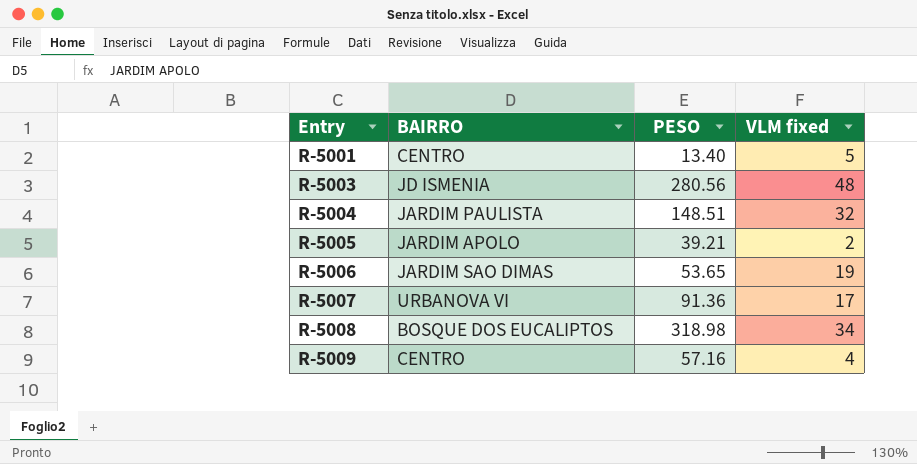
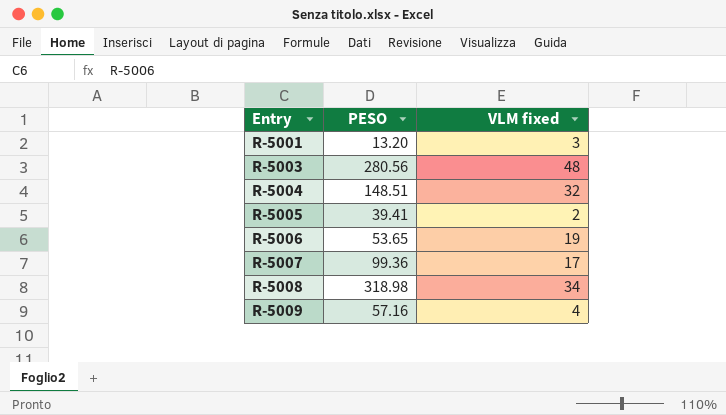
column BAIRRO | position: 2 -> none
R-5001 | PESO: 13.40 -> 13.20
R-5001 | VLM fixed: 5 -> 3
R-5005 | PESO: 39.21 -> 39.41
R-5007 | PESO: 91.36 -> 99.36

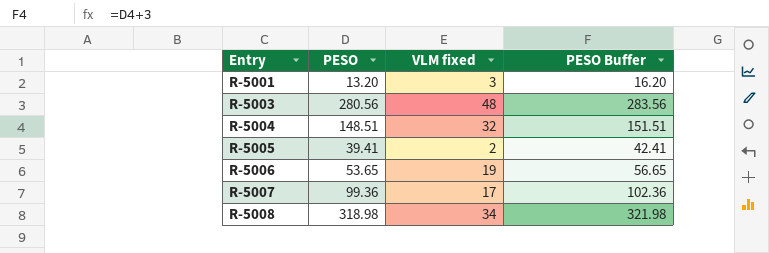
column PESO Buffer | formula: none -> [PESO] + 3
row R-5009: 57.16 | 4 -> none

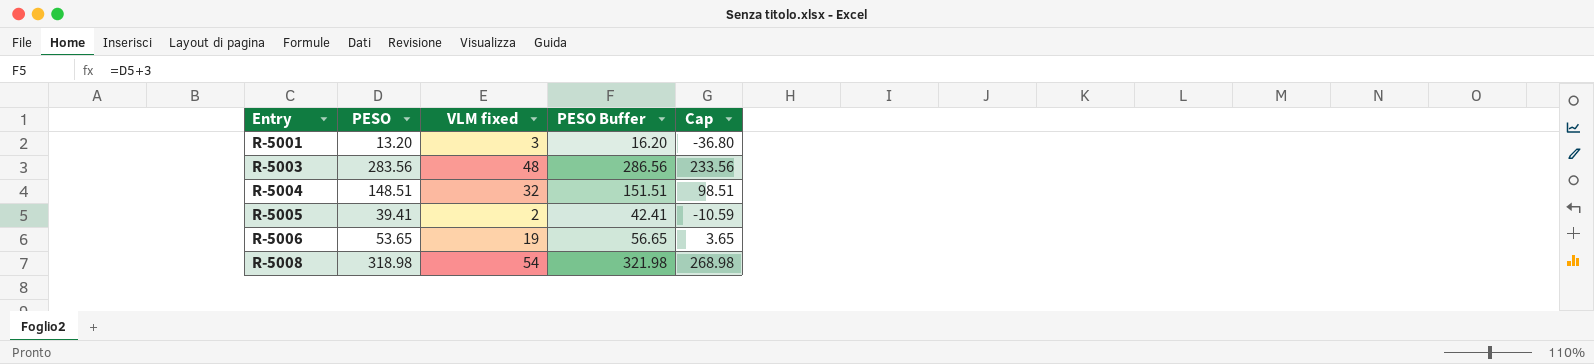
column Cap | formula: none -> [PESO] - 50
row R-5007: 99.36 | 17 | 102.36 -> none
R-5003 | PESO: 280.56 -> 283.56
R-5003 | PESO Buffer: 283.56 -> 286.56
R-5008 | VLM fixed: 34 -> 54

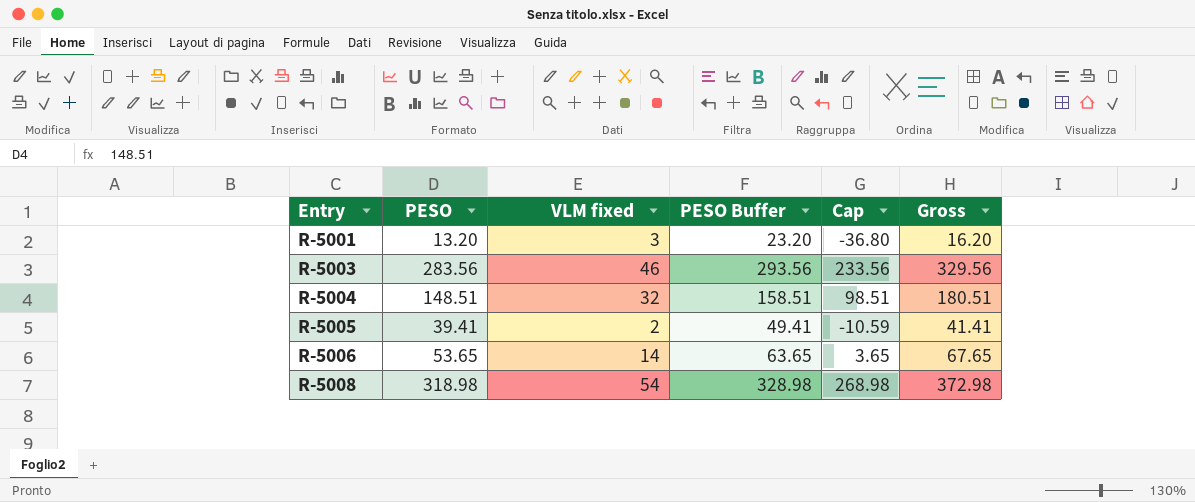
column PESO Buffer | formula: [PESO] + 3 -> [PESO] + 10
column Gross | formula: none -> [PESO] + [VLM fixed]
R-5003 | VLM fixed: 48 -> 46
R-5006 | VLM fixed: 19 -> 14

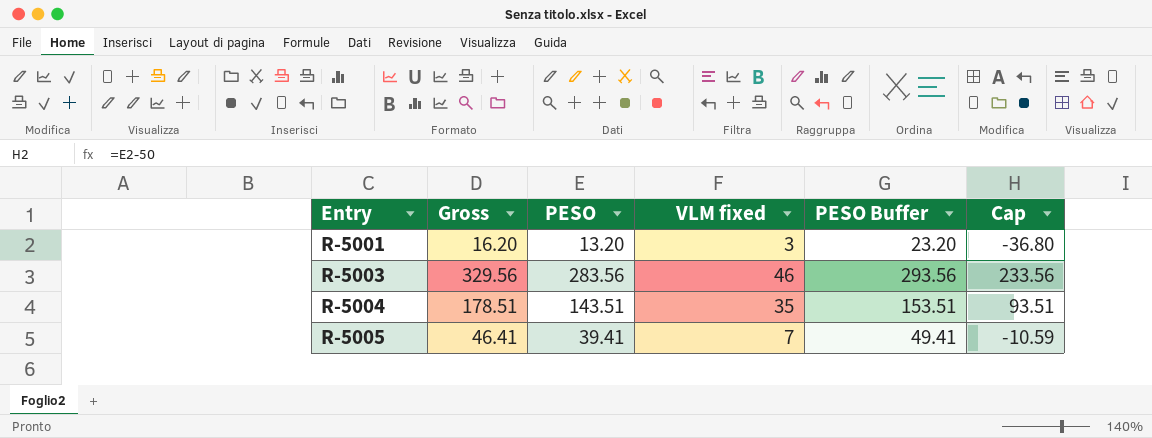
column Gross | position: 6 -> 2
row R-5006: 53.65 | 14 | 63.65 | 3.65 | 67.65 -> none
row R-5008: 318.98 | 54 | 328.98 | 268.98 | 372.98 -> none
R-5004 | Gross: 180.51 -> 178.51
R-5004 | PESO: 148.51 -> 143.51
R-5004 | VLM fixed: 32 -> 35
R-5004 | PESO Buffer: 158.51 -> 153.51
R-5004 | Cap: 98.51 -> 93.51
R-5005 | Gross: 41.41 -> 46.41
R-5005 | VLM fixed: 2 -> 7

